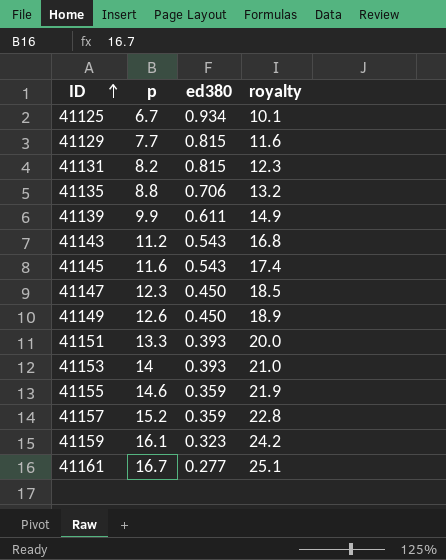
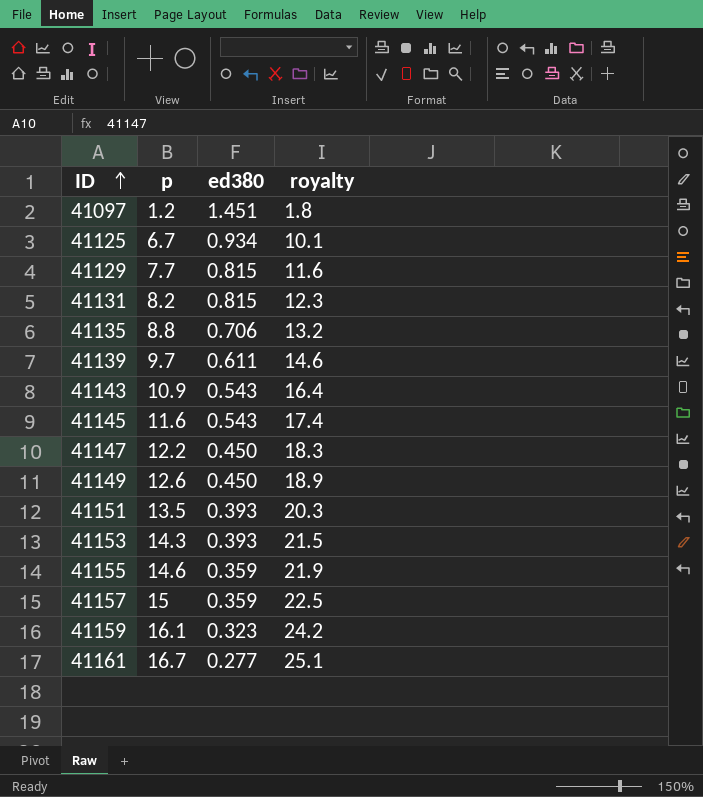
row 41097: none -> 1.2 | 1.451 | 1.8
41139 | p: 9.9 -> 9.7
41139 | royalty: 14.9 -> 14.6
41143 | p: 11.2 -> 10.9
41143 | royalty: 16.8 -> 16.4
41147 | p: 12.3 -> 12.2
41147 | royalty: 18.5 -> 18.3
41151 | p: 13.3 -> 13.5
41151 | royalty: 20.0 -> 20.3
41153 | p: 14 -> 14.3
41153 | royalty: 21.0 -> 21.5
41157 | p: 15.2 -> 15
41157 | royalty: 22.8 -> 22.5

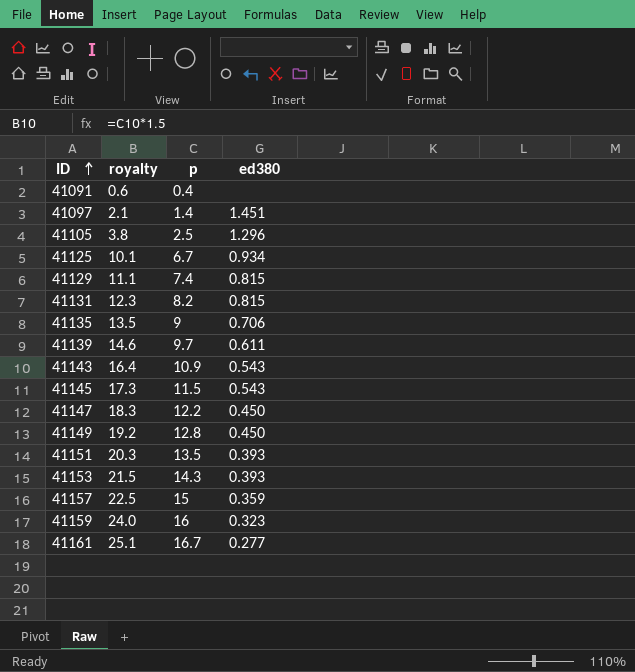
column royalty | position: 4 -> 2
row 41155: 14.6 | 0.359 | 21.9 -> none
row 41091: none -> 0.6 | 0.4 | none
41097 | royalty: 1.8 -> 2.1
41097 | p: 1.2 -> 1.4
row 41105: none -> 3.8 | 2.5 | 1.296
41129 | royalty: 11.6 -> 11.1
41129 | p: 7.7 -> 7.4
41135 | royalty: 13.2 -> 13.5
41135 | p: 8.8 -> 9
41145 | royalty: 17.4 -> 17.3
41145 | p: 11.6 -> 11.5
41149 | royalty: 18.9 -> 19.2
41149 | p: 12.6 -> 12.8
41159 | royalty: 24.2 -> 24.0
41159 | p: 16.1 -> 16

